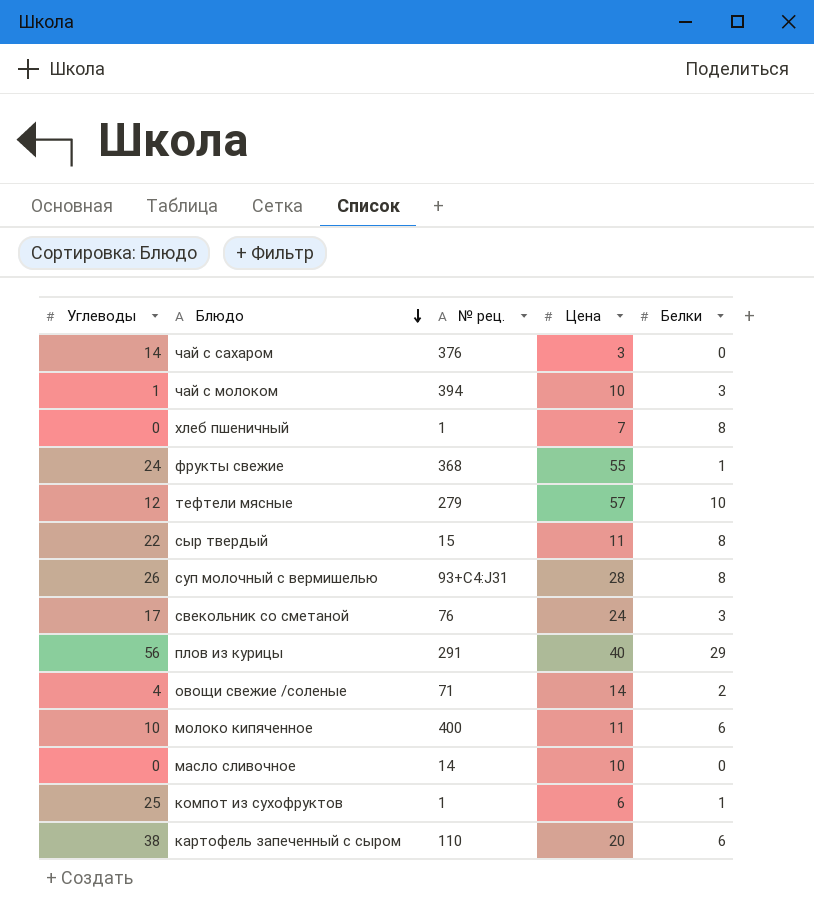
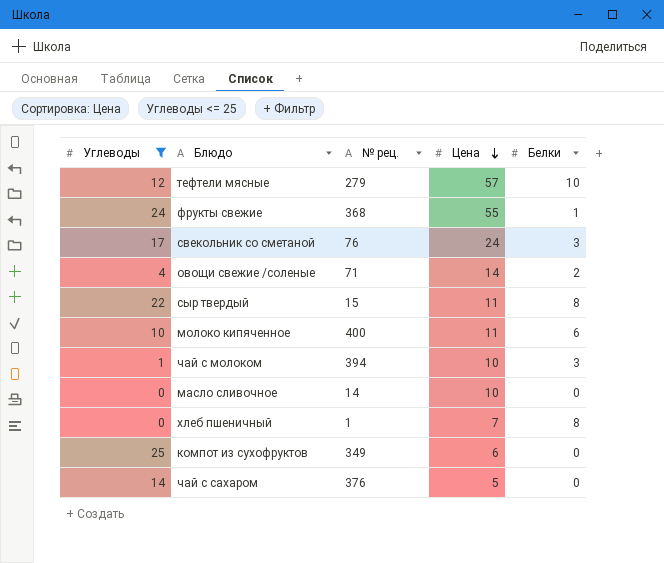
filter: none -> Углеводы <= 25
row order: Блюдо descending -> Цена descending
компот из сухофруктов | № рец.: 1 -> 349
компот из сухофруктов | Белки: 1 -> 0
чай с сахаром | Цена: 3 -> 5

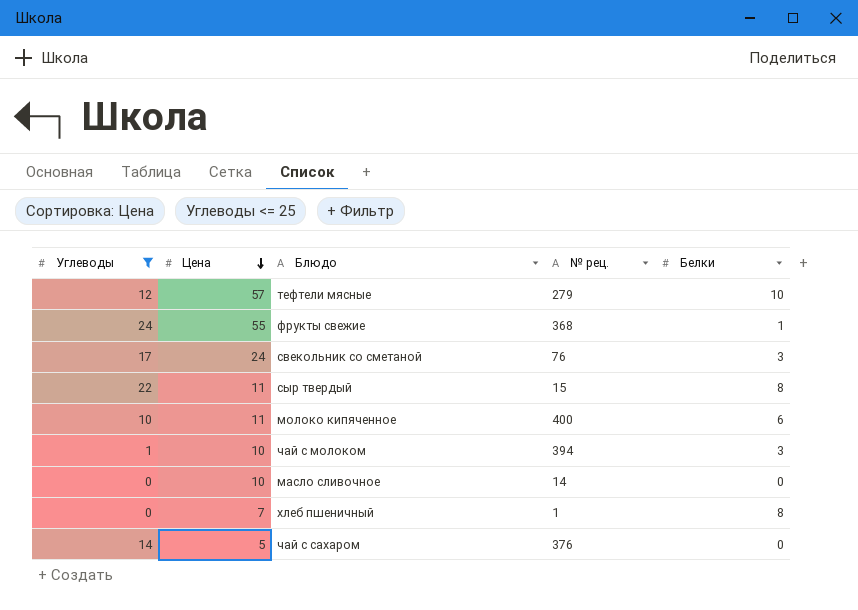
column Цена | position: 4 -> 2
row овощи свежие /соленые: 4 | 71 | 14 | 2 -> none
row компот из сухофруктов: 25 | 349 | 6 | 0 -> none

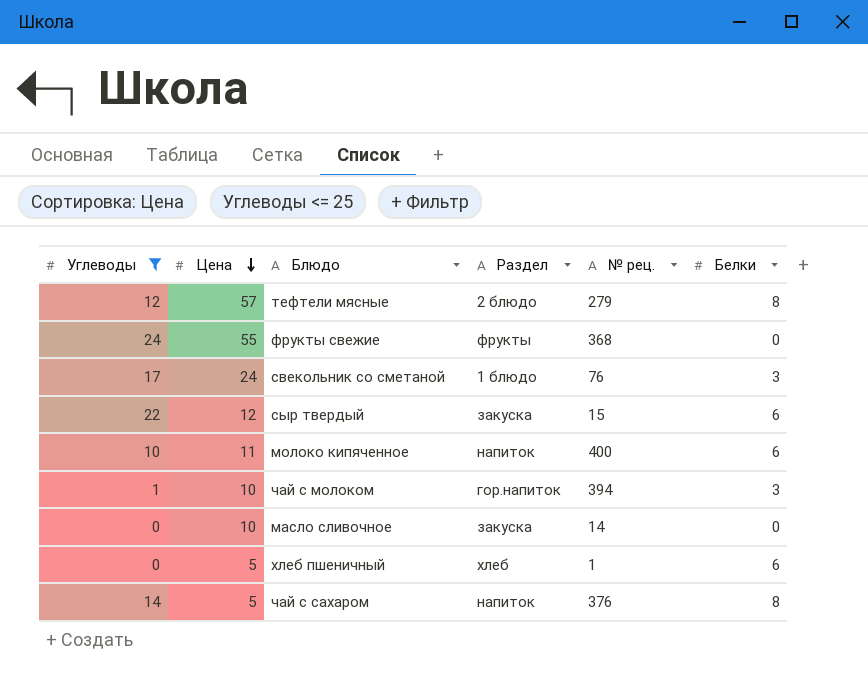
column Раздел | position: none -> 4
тефтели мясные | Белки: 10 -> 8
фрукты свежие | Белки: 1 -> 0
сыр твердый | Цена: 11 -> 12
сыр твердый | Белки: 8 -> 6
хлеб пшеничный | Цена: 7 -> 5
хлеб пшеничный | Белки: 8 -> 6
чай с сахаром | Белки: 0 -> 8

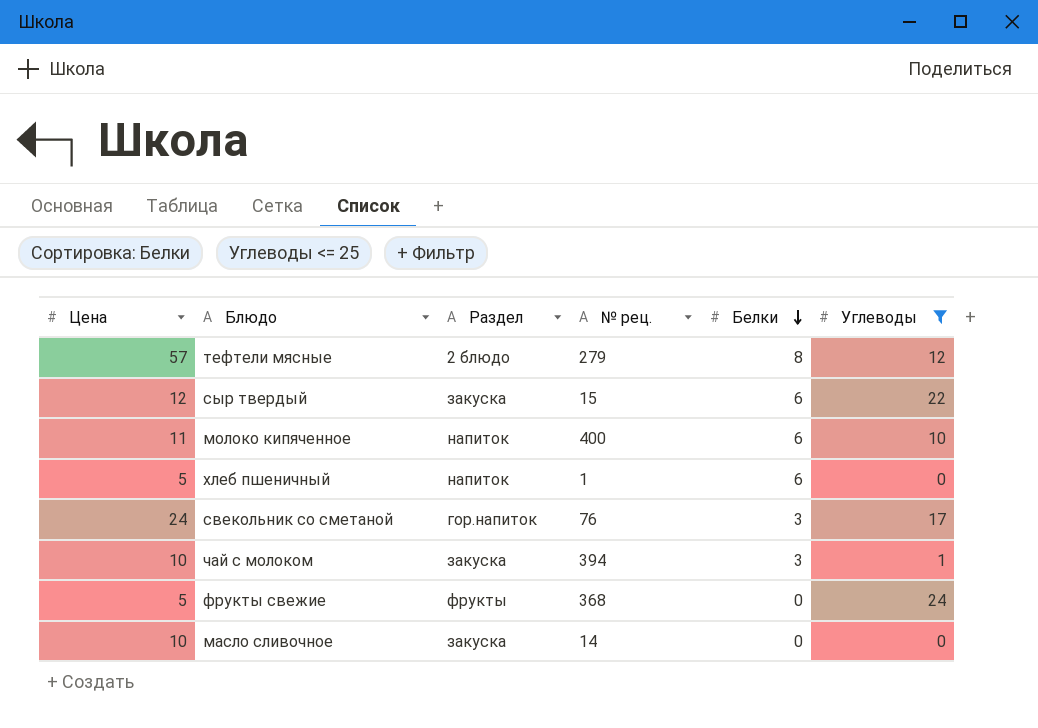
row order: Цена descending -> Белки descending
column Углеводы | position: 1 -> 6
row чай с сахаром: 14 | 5 | напиток | 376 | 8 -> none
хлеб пшеничный | Раздел: хлеб -> напиток
свекольник со сметаной | Раздел: 1 блюдо -> гор.напиток
чай с молоком | Раздел: гор.напиток -> закуска
фрукты свежие | Цена: 55 -> 5

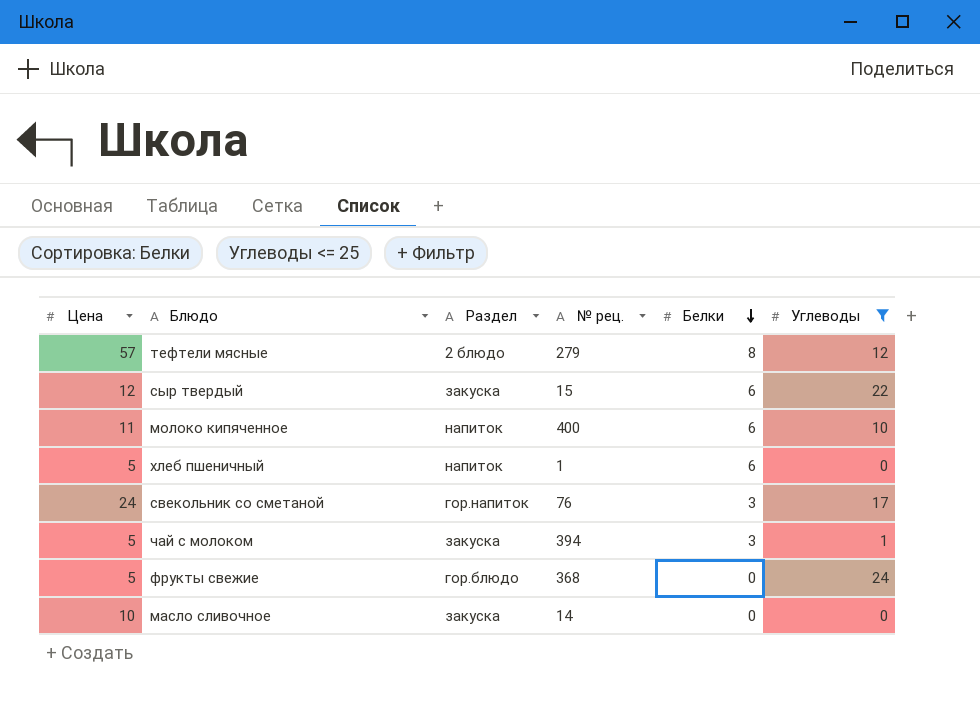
чай с молоком | Цена: 10 -> 5
фрукты свежие | Раздел: фрукты -> гор.блюдо

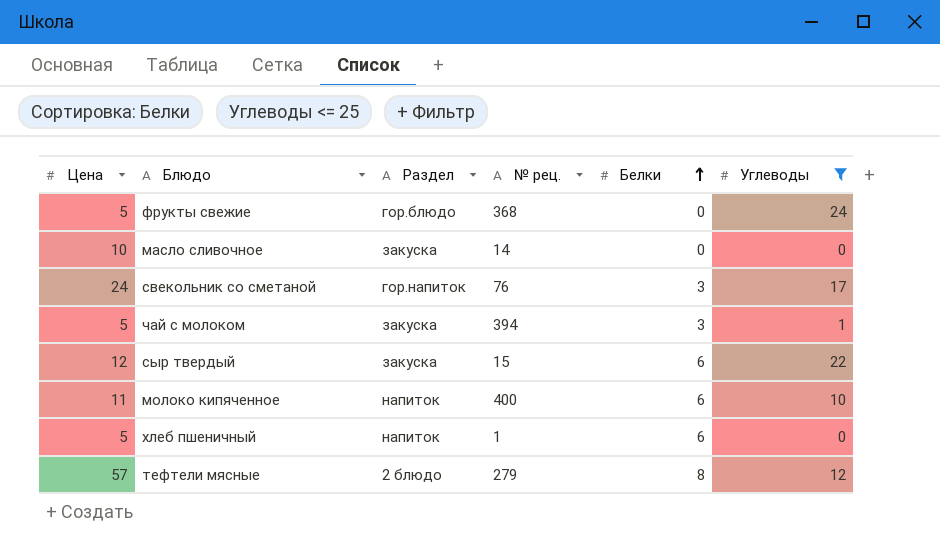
row order: Белки descending -> Белки ascending

